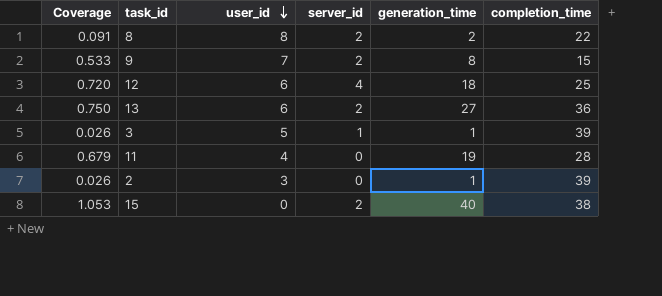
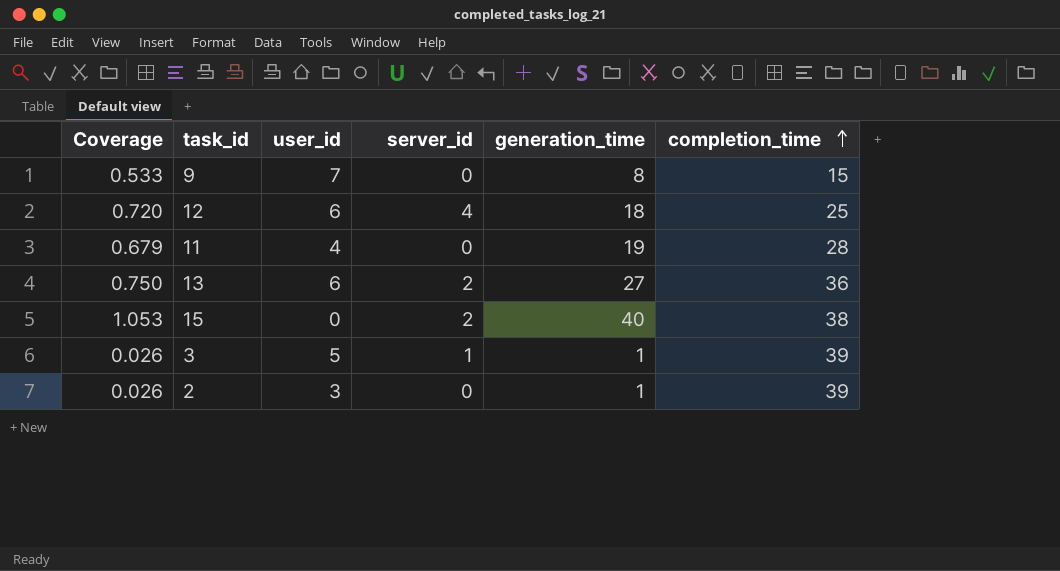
row order: user_id descending -> completion_time ascending
row 8: 0.091 | 8 | 2 | 2 | 22 -> none
9 | server_id: 2 -> 0

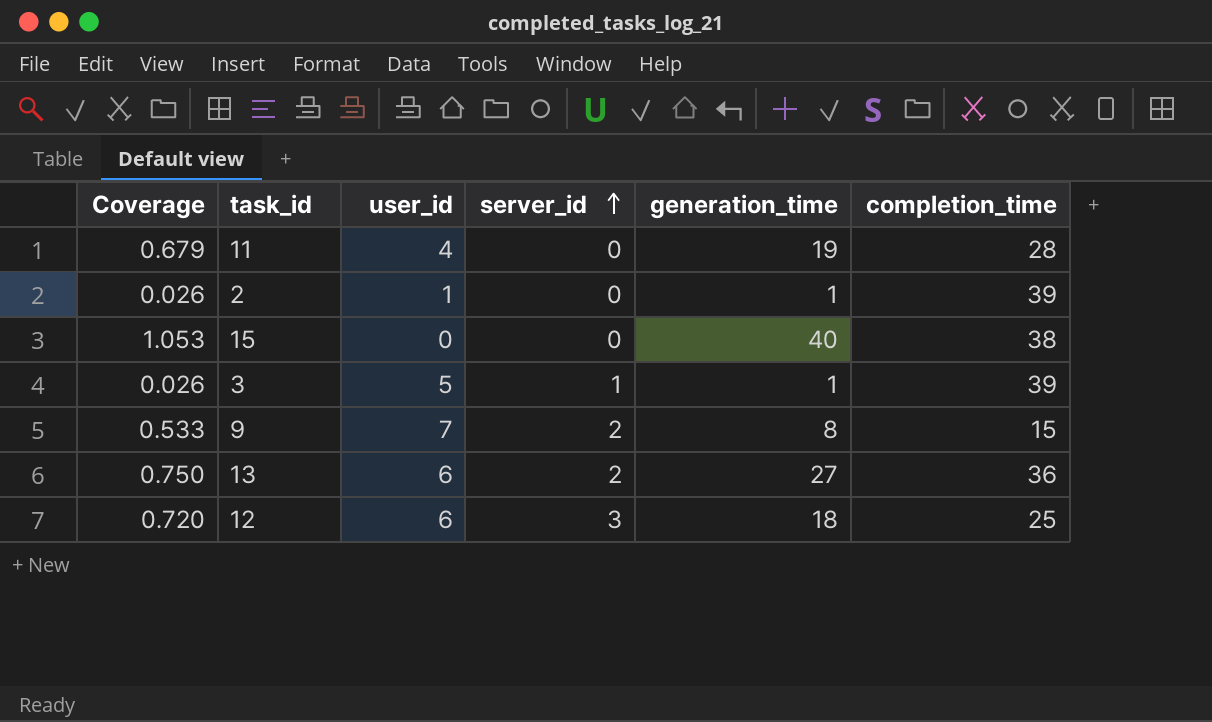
row order: completion_time ascending -> server_id ascending
2 | user_id: 3 -> 1
15 | server_id: 2 -> 0
9 | server_id: 0 -> 2
12 | server_id: 4 -> 3

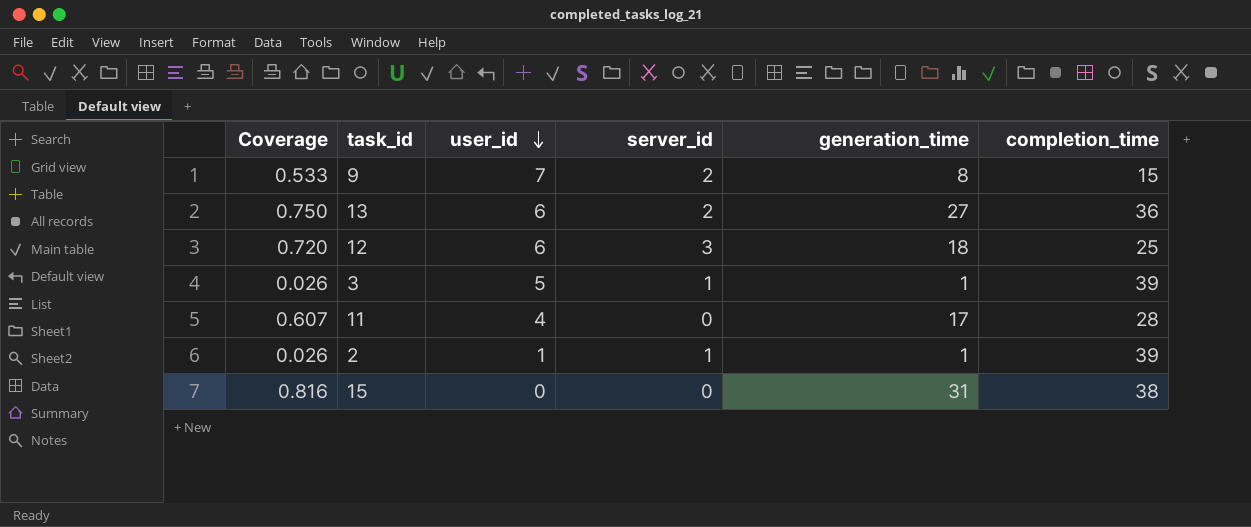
row order: server_id ascending -> user_id descending
11 | Coverage: 0.679 -> 0.607
11 | generation_time: 19 -> 17
2 | server_id: 0 -> 1
15 | Coverage: 1.053 -> 0.816
15 | generation_time: 40 -> 31

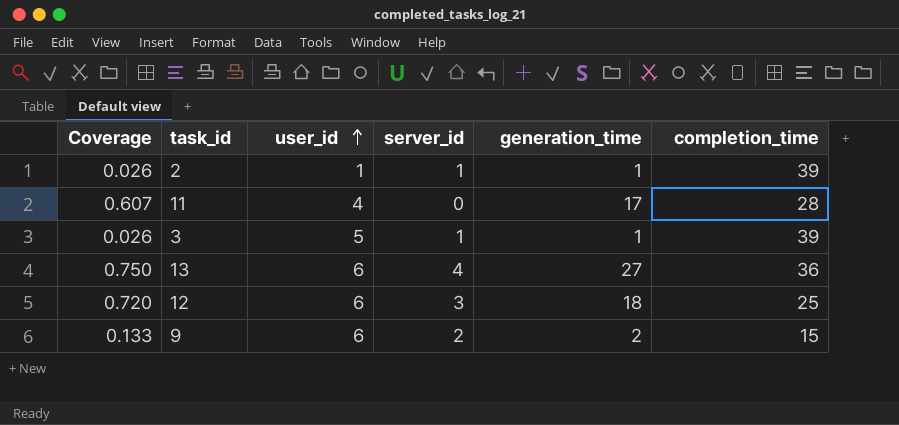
row order: user_id descending -> user_id ascending
row 15: 0.816 | 0 | 0 | 31 | 38 -> none
13 | server_id: 2 -> 4
9 | Coverage: 0.533 -> 0.133
9 | user_id: 7 -> 6
9 | generation_time: 8 -> 2

